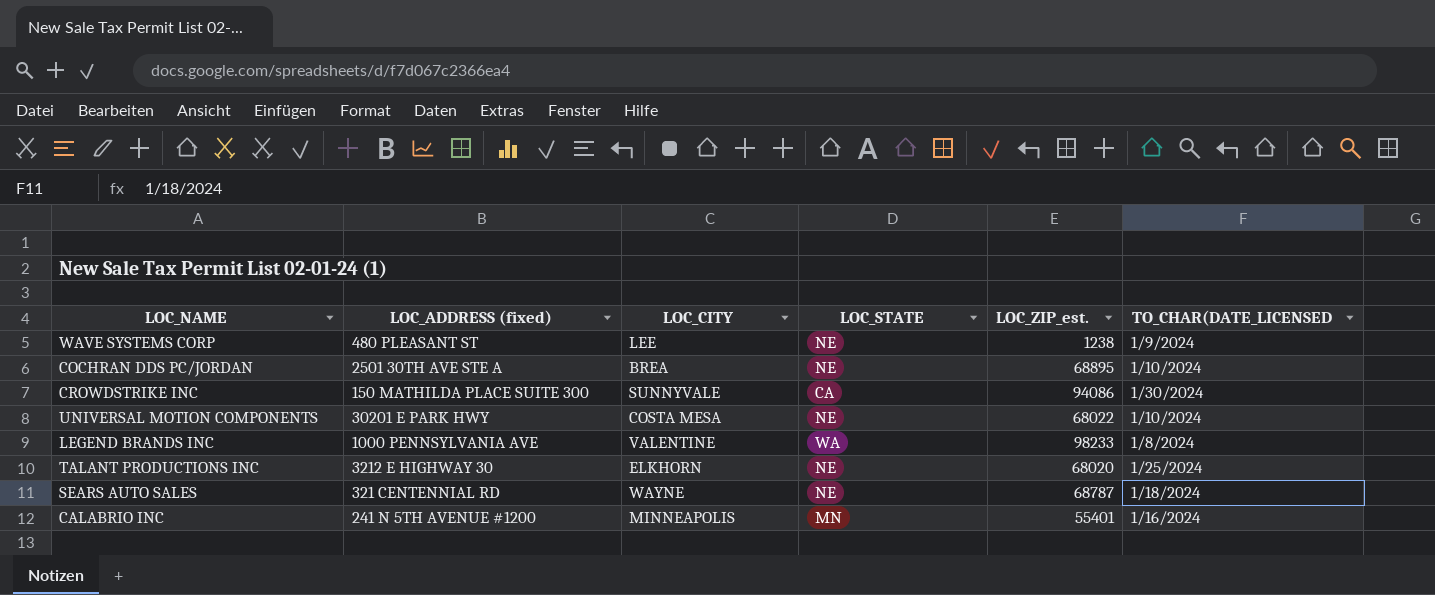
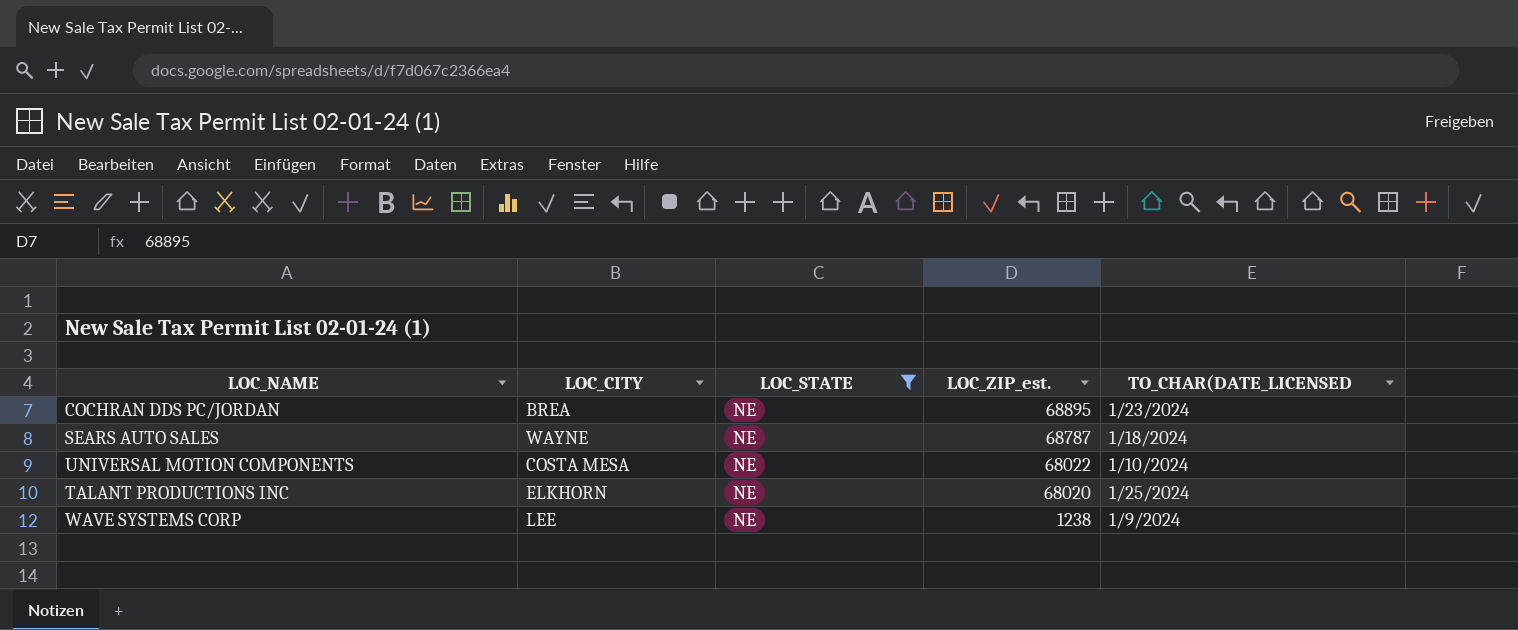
filter: none -> LOC_STATE = NE
row order: none -> LOC_ZIP_est. descending
column LOC_ADDRESS (fixed) | position: 2 -> none
COCHRAN DDS PC/JORDAN | TO_CHAR(DATE_LICENSED: 1/10/2024 -> 1/23/2024

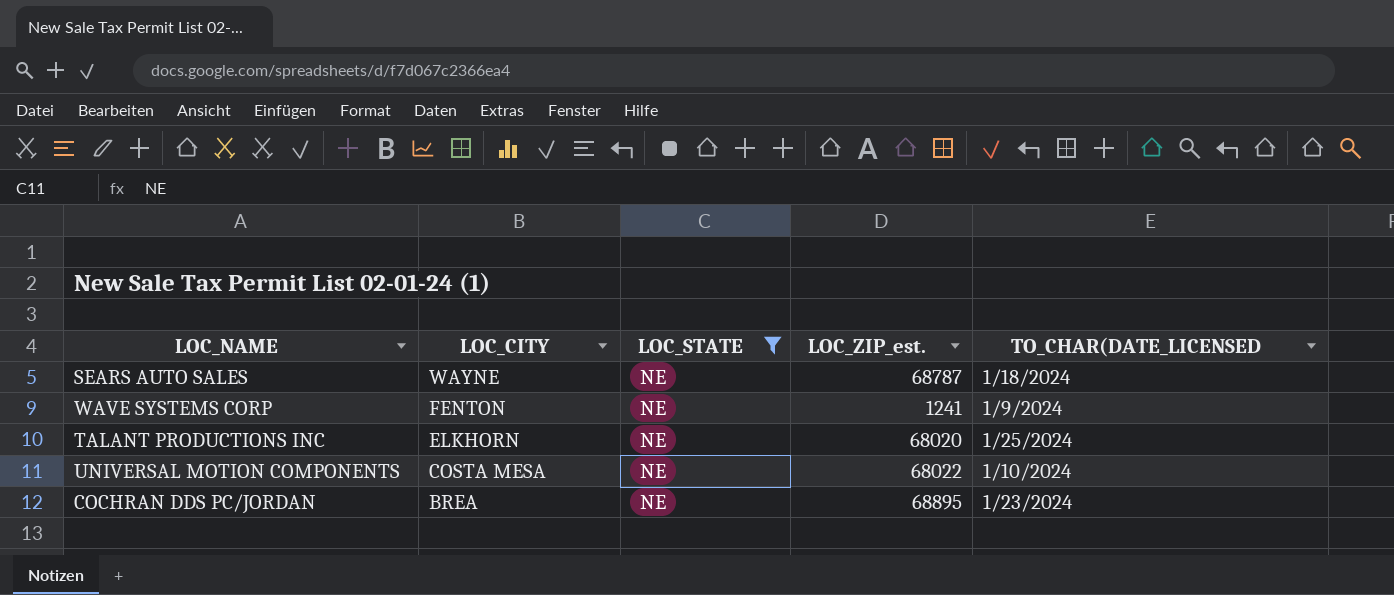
row order: LOC_ZIP_est. descending -> LOC_CITY descending
WAVE SYSTEMS CORP | LOC_CITY: LEE -> FENTON
WAVE SYSTEMS CORP | LOC_ZIP_est.: 1238 -> 1241

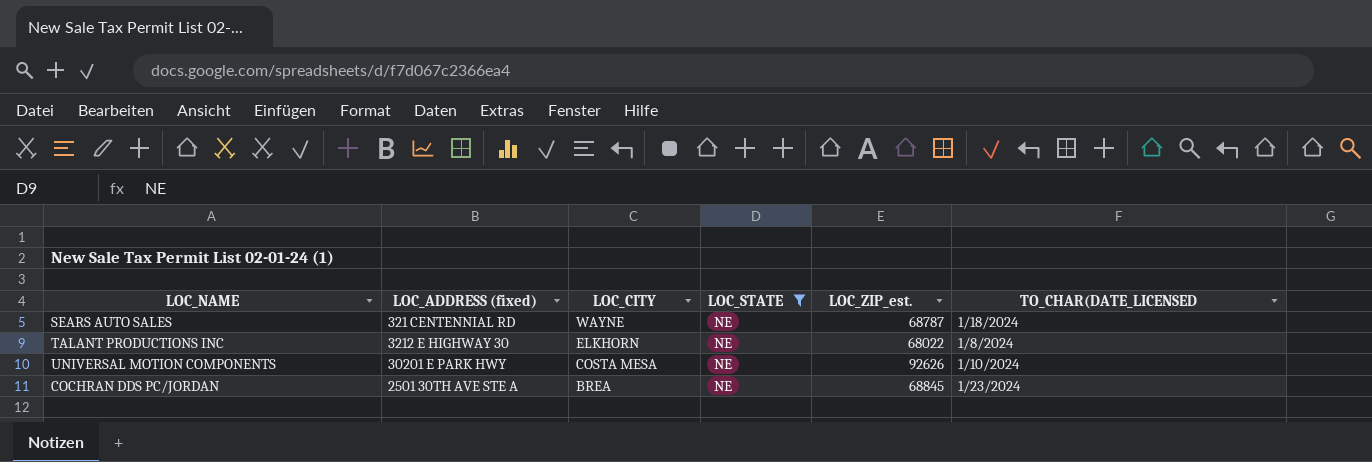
column LOC_ADDRESS (fixed) | position: none -> 2
row WAVE SYSTEMS CORP: FENTON | NE | 1241 | 1/9/2024 -> none
TALANT PRODUCTIONS INC | LOC_ZIP_est.: 68020 -> 68022
TALANT PRODUCTIONS INC | TO_CHAR(DATE_LICENSED: 1/25/2024 -> 1/8/2024
UNIVERSAL MOTION COMPONENTS | LOC_ZIP_est.: 68022 -> 92626
COCHRAN DDS PC/JORDAN | LOC_ZIP_est.: 68895 -> 68845

